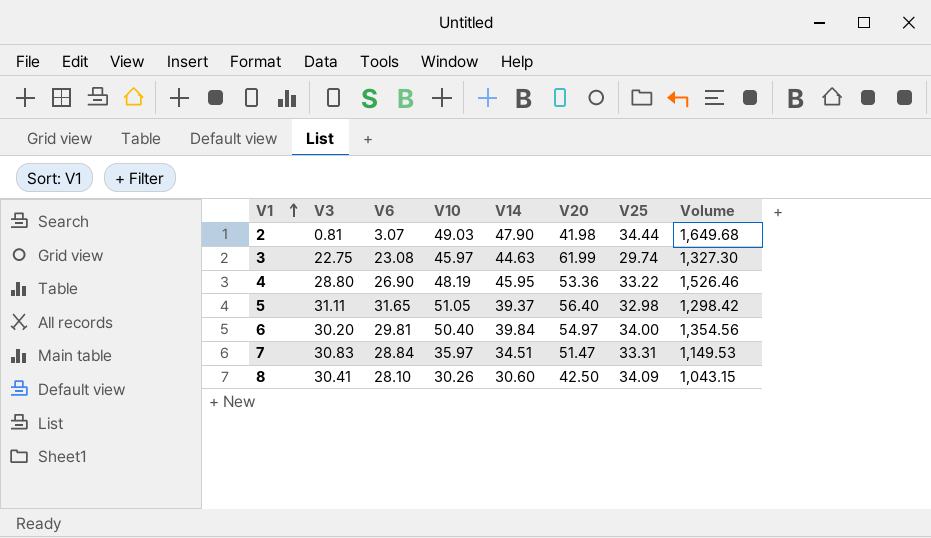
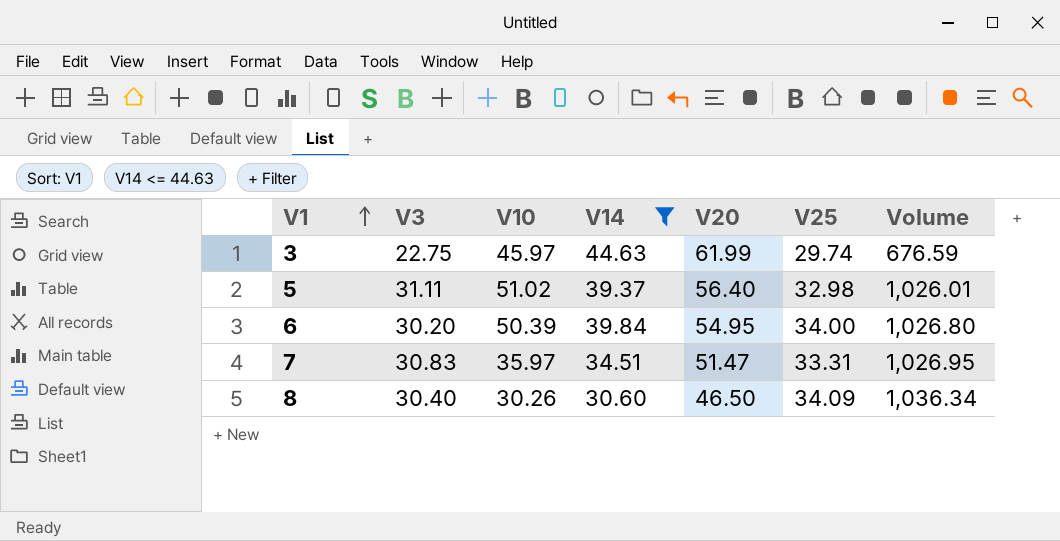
filter: none -> V14 <= 44.63
column V6 | position: 3 -> none
column Volume | formula: [V14] * [V25] -> [V3] * [V25]
5 | V10: 51.05 -> 51.02
6 | V10: 50.40 -> 50.39
6 | V20: 54.97 -> 54.95
8 | V3: 30.41 -> 30.40
8 | V20: 42.50 -> 46.50

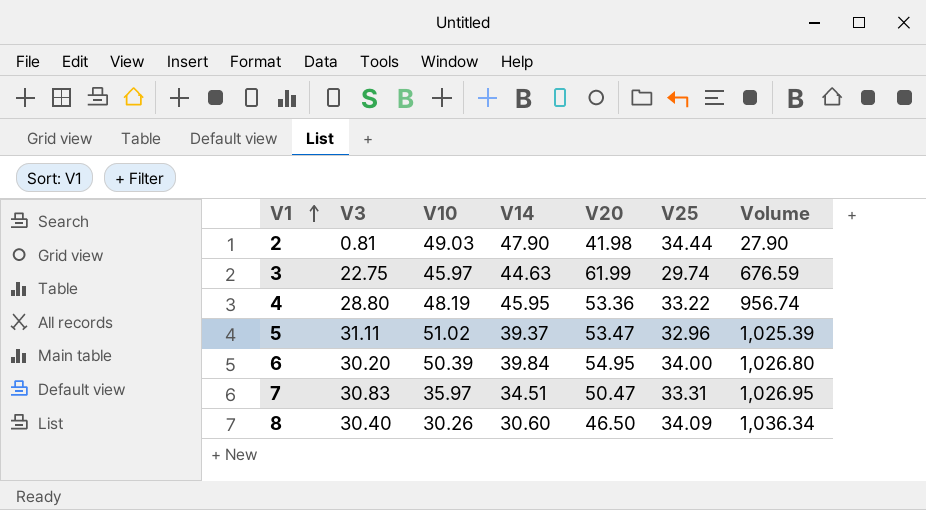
filter: V14 <= 44.63 -> none
5 | V20: 56.40 -> 53.47
5 | V25: 32.98 -> 32.96
5 | Volume: 1,026.01 -> 1,025.39
7 | V20: 51.47 -> 50.47

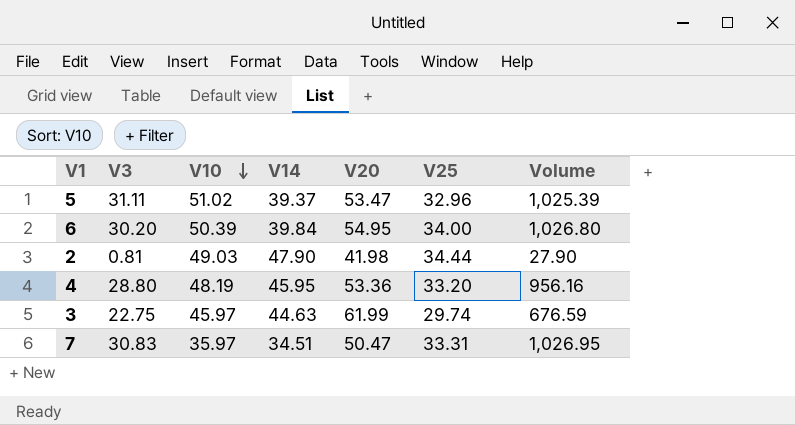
row order: V1 ascending -> V10 descending
row 8: 30.40 | 30.26 | 30.60 | 46.50 | 34.09 | 1,036.34 -> none
4 | V25: 33.22 -> 33.20
4 | Volume: 956.74 -> 956.16

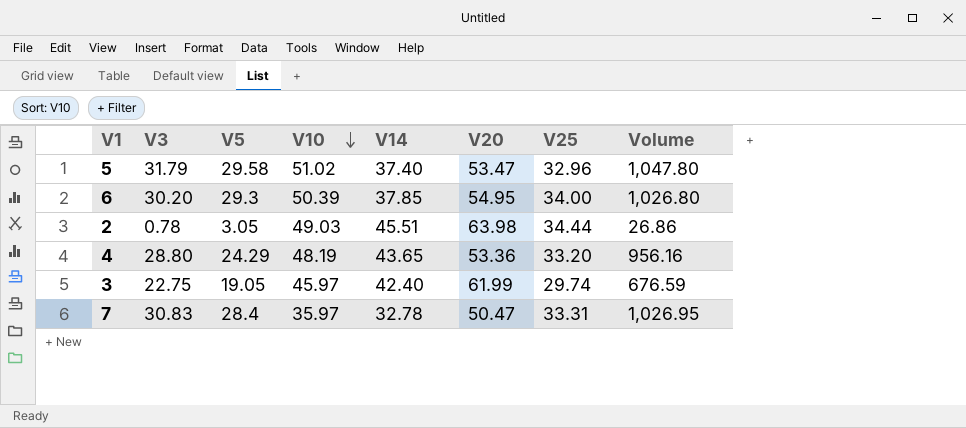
column V5 | position: none -> 3
5 | V3: 31.11 -> 31.79
5 | V14: 39.37 -> 37.40
5 | Volume: 1,025.39 -> 1,047.80
6 | V14: 39.84 -> 37.85
2 | V3: 0.81 -> 0.78
2 | V14: 47.90 -> 45.51
2 | V20: 41.98 -> 63.98
2 | Volume: 27.90 -> 26.86
4 | V14: 45.95 -> 43.65
3 | V14: 44.63 -> 42.40
7 | V14: 34.51 -> 32.78

